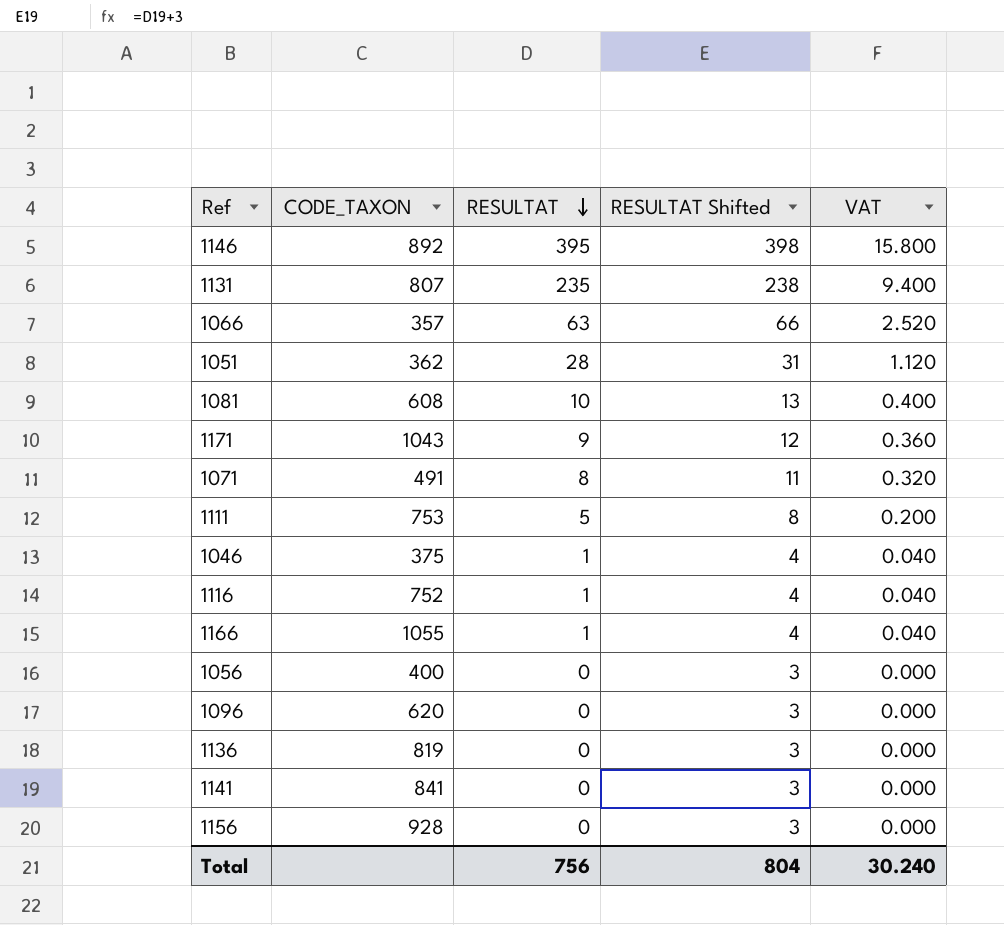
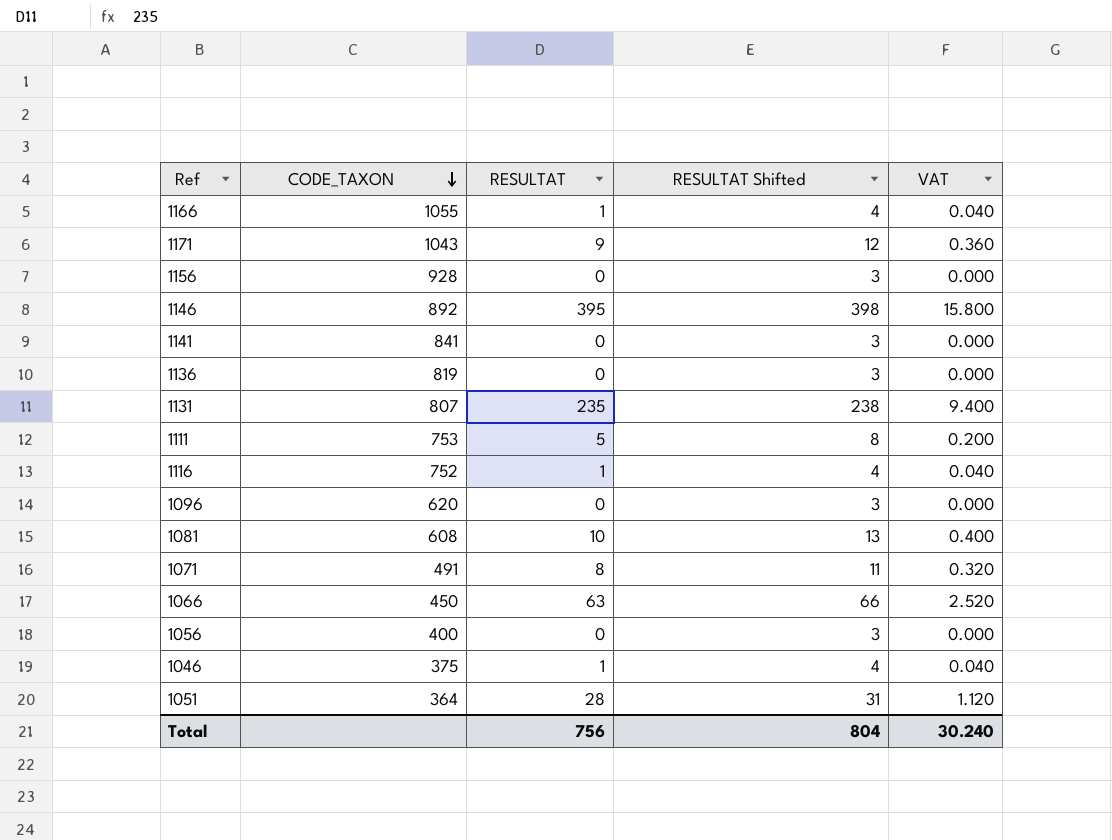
row order: RESULTAT descending -> CODE_TAXON descending
1066 | CODE_TAXON: 357 -> 450
1051 | CODE_TAXON: 362 -> 364

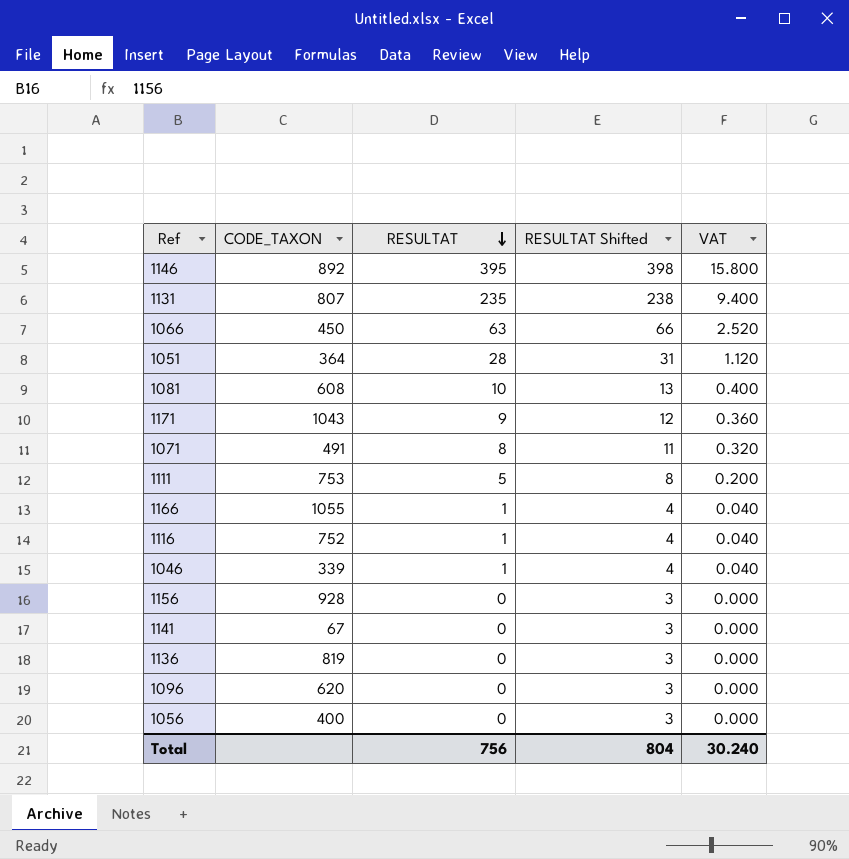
row order: CODE_TAXON descending -> RESULTAT descending
1046 | CODE_TAXON: 375 -> 339
1141 | CODE_TAXON: 841 -> 67

